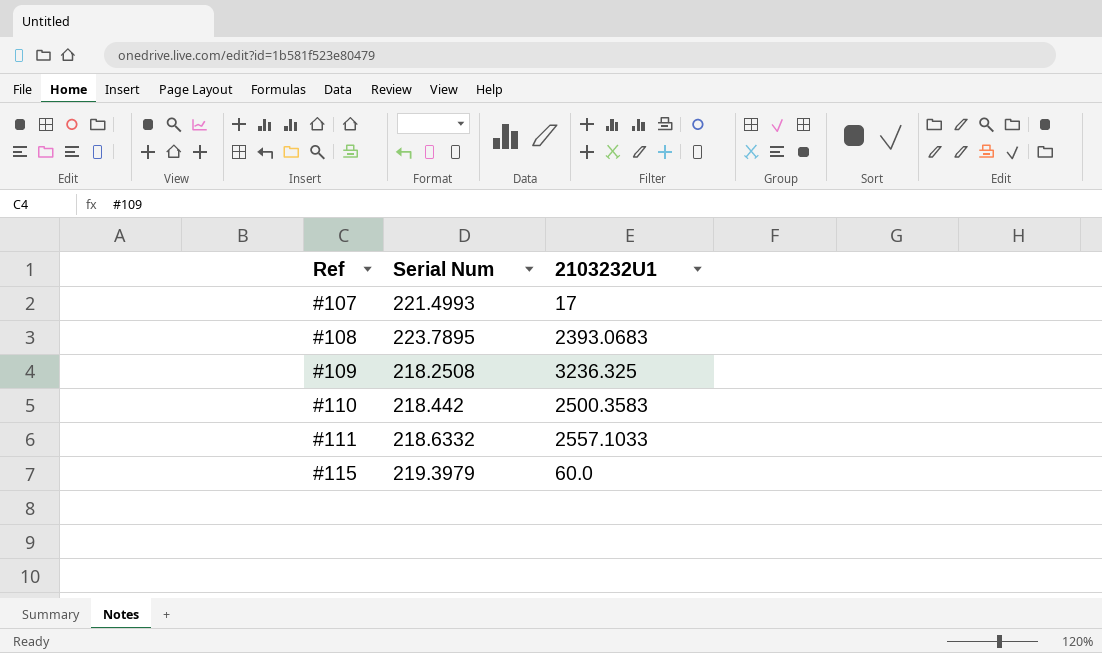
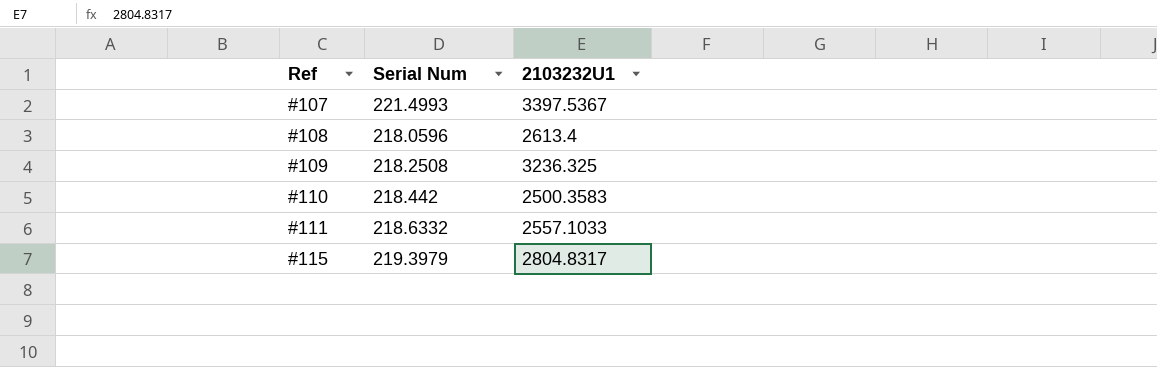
#107 | 2103232U1: 17 -> 3397.5367
#108 | Serial Num: 223.7895 -> 218.0596
#108 | 2103232U1: 2393.0683 -> 2613.4
#115 | 2103232U1: 60.0 -> 2804.8317

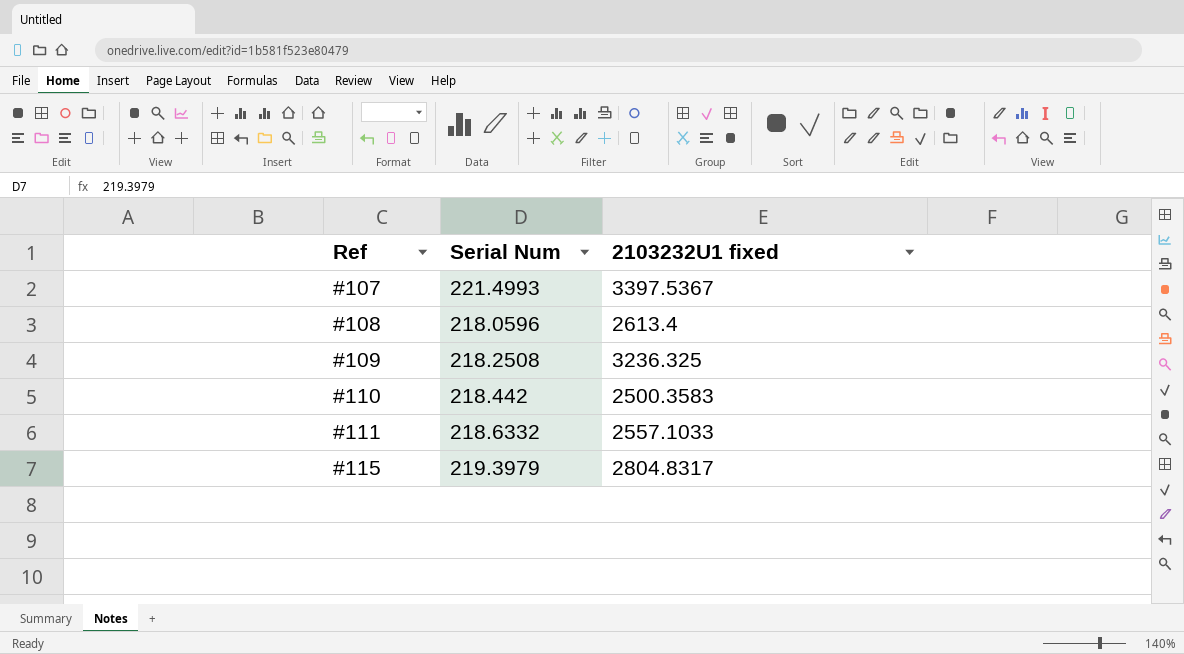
column name: 2103232U1 -> 2103232U1 fixed

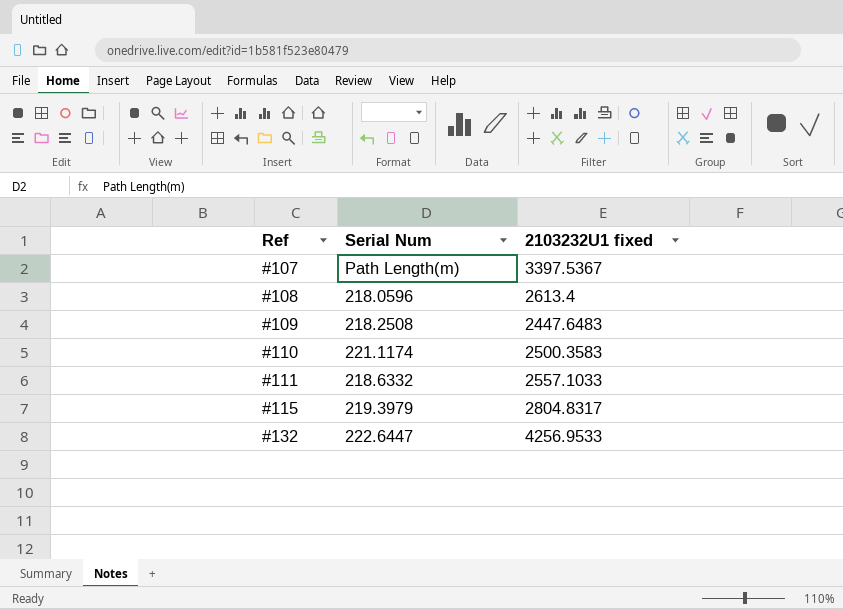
#107 | Serial Num: 221.4993 -> Path Length(m)
#109 | 2103232U1 fixed: 3236.325 -> 2447.6483
#110 | Serial Num: 218.442 -> 221.1174
row #132: none -> 222.6447 | 4256.9533

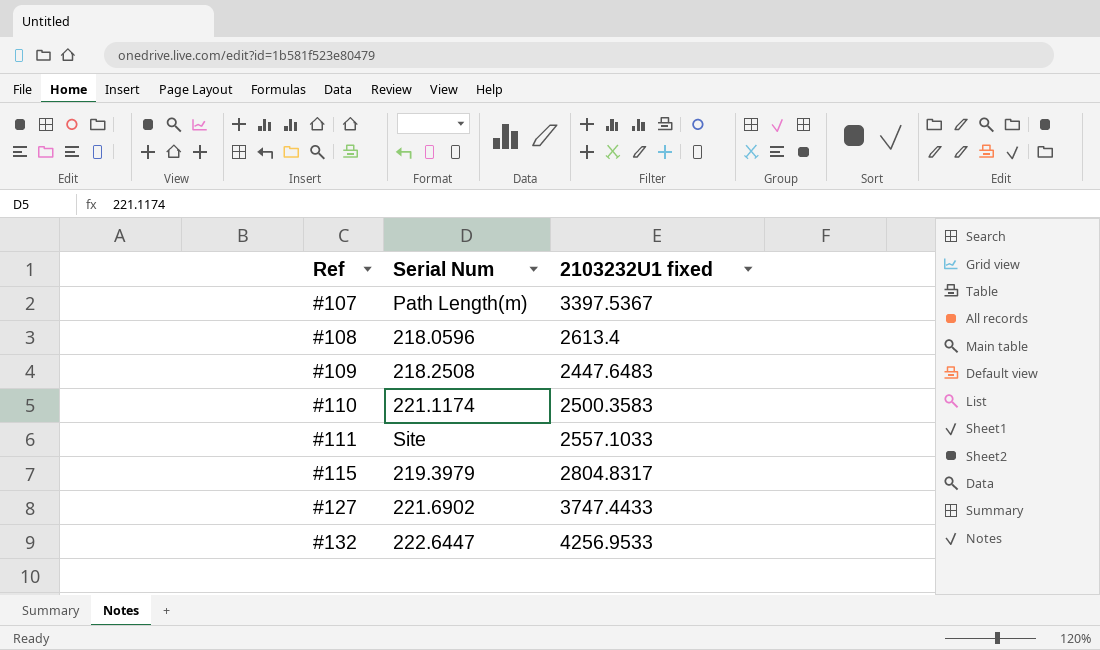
#111 | Serial Num: 218.6332 -> Site
row #127: none -> 221.6902 | 3747.4433

